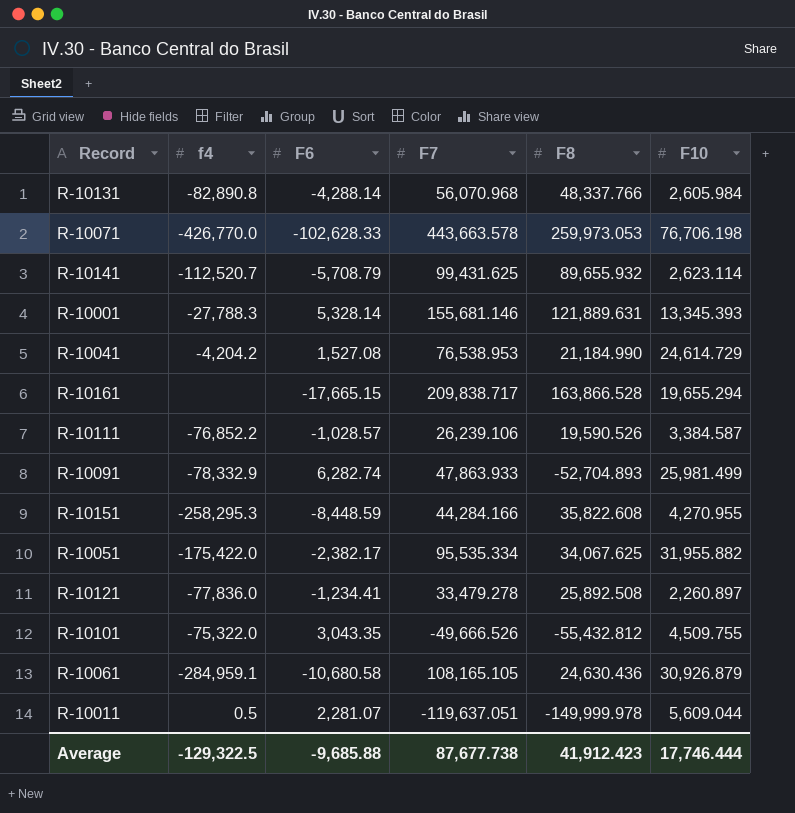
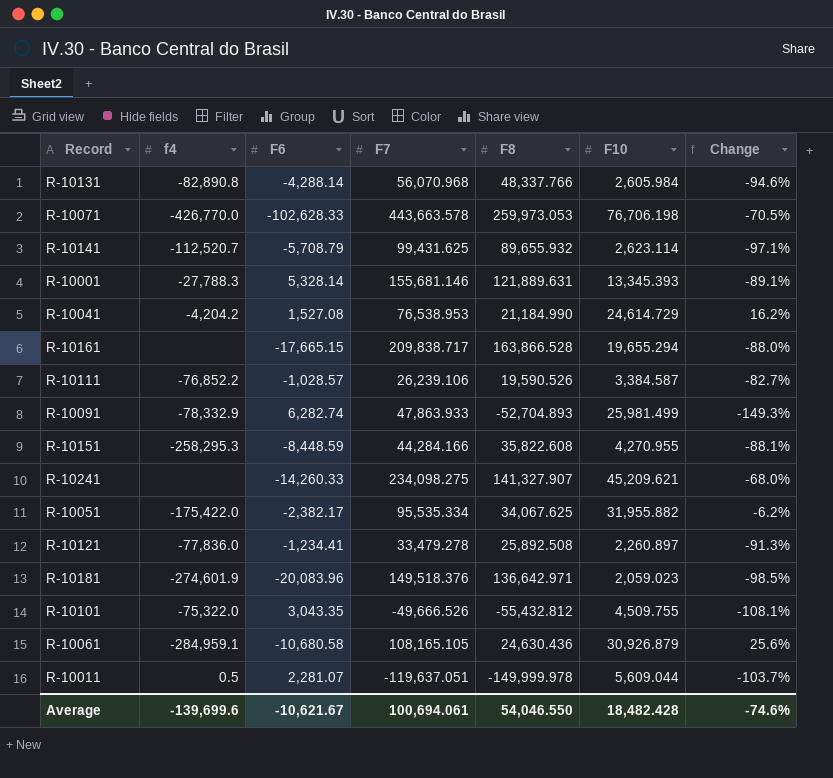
column Change | formula: none -> ([F10] - [F8]) / [F8]
row R-10241: none -> none | -14,260.33 | 234,098.275 | 141,327.907 | 45,209.621 | -68.0%
row R-10181: none -> -274,601.9 | -20,083.96 | 149,518.376 | 136,642.971 | 2,059.023 | -98.5%
Average | f4: -129,322.5 -> -139,699.6
Average | F6: -9,685.88 -> -10,621.67
Average | F7: 87,677.738 -> 100,694.061
Average | F8: 41,912.423 -> 54,046.550
Average | F10: 17,746.444 -> 18,482.428

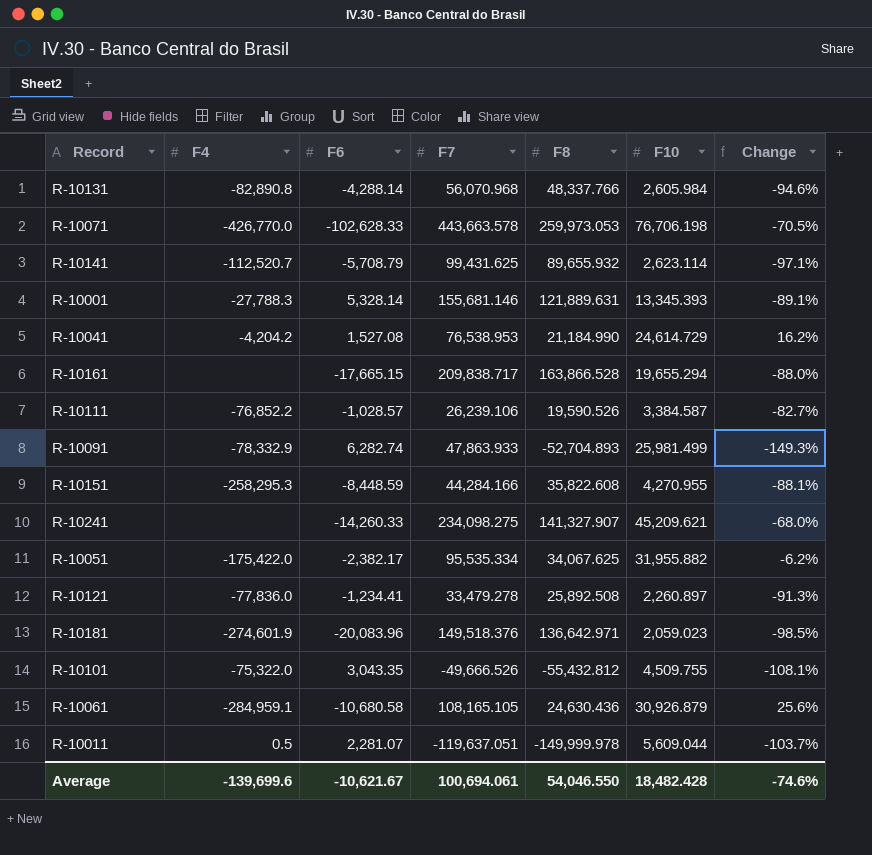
column name: f4 -> F4

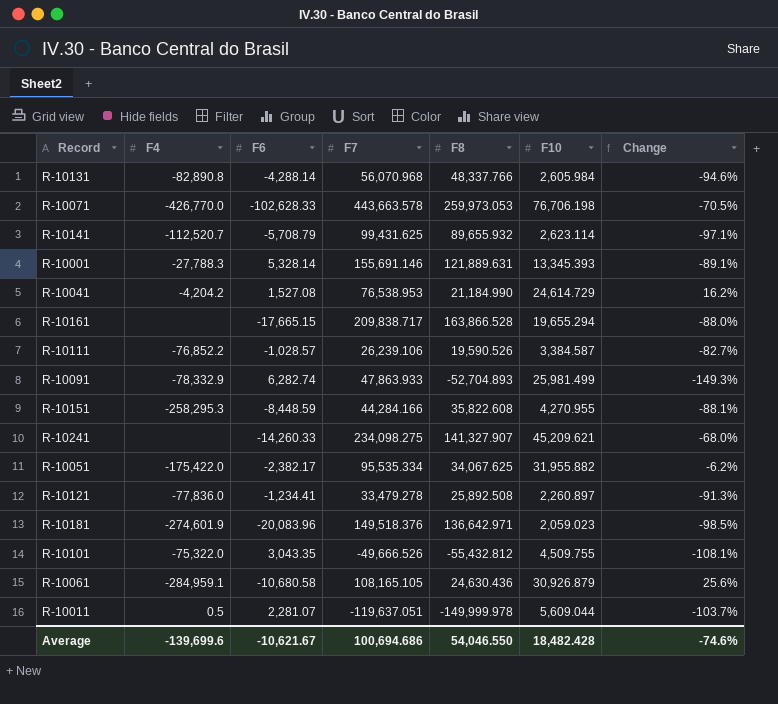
R-10001 | F7: 155,681.146 -> 155,691.146
Average | F7: 100,694.061 -> 100,694.686

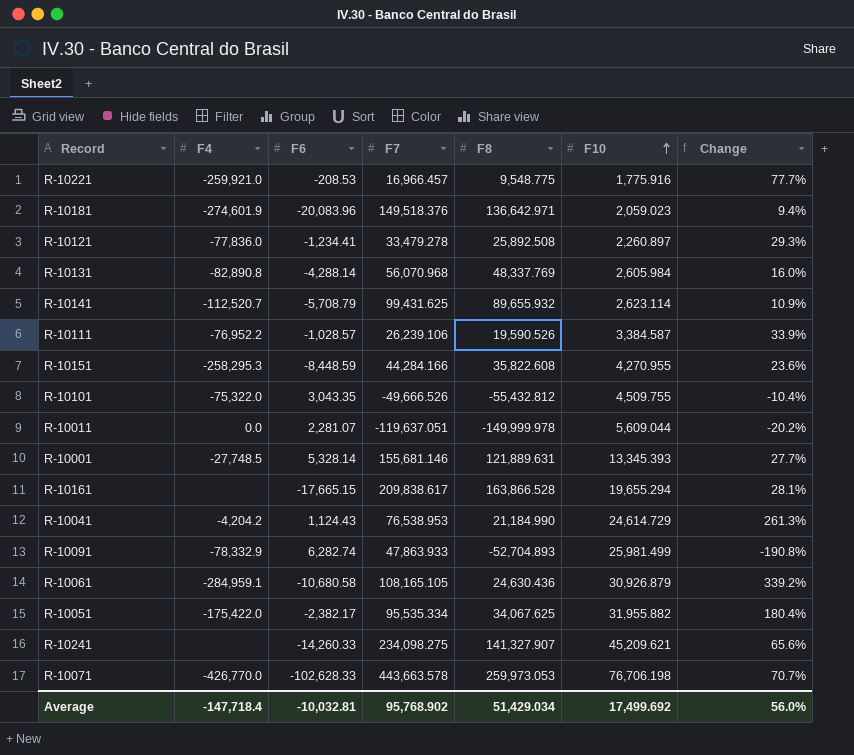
row order: none -> F10 ascending
column Change | formula: ([F10] - [F8]) / [F8] -> ([F7] - [F8]) / [F8]
row R-10221: none -> -259,921.0 | -208.53 | 16,966.457 | 9,548.775 | 1,775.916 | 77.7%
R-10131 | F8: 48,337.766 -> 48,337.769
R-10111 | F4: -76,852.2 -> -76,952.2
R-10011 | F4: 0.5 -> 0.0
R-10001 | F4: -27,788.3 -> -27,748.5
R-10001 | F7: 155,691.146 -> 155,681.146
R-10161 | F7: 209,838.717 -> 209,838.617
R-10041 | F6: 1,527.08 -> 1,124.43
Average | F4: -139,699.6 -> -147,718.4
Average | F6: -10,621.67 -> -10,032.81
Average | F7: 100,694.686 -> 95,768.902
Average | F8: 54,046.550 -> 51,429.034
Average | F10: 18,482.428 -> 17,499.692
Average | Change: -74.6% -> 56.0%

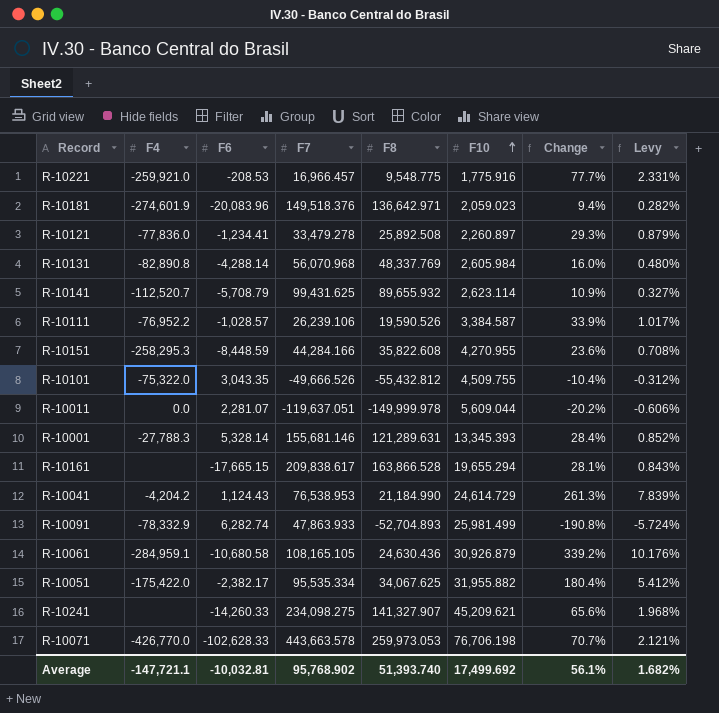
column Levy | formula: none -> [Change] * 0.03
R-10001 | F4: -27,748.5 -> -27,788.3
R-10001 | F8: 121,889.631 -> 121,289.631
R-10001 | Change: 27.7% -> 28.4%
Average | F4: -147,718.4 -> -147,721.1
Average | F8: 51,429.034 -> 51,393.740
Average | Change: 56.0% -> 56.1%

